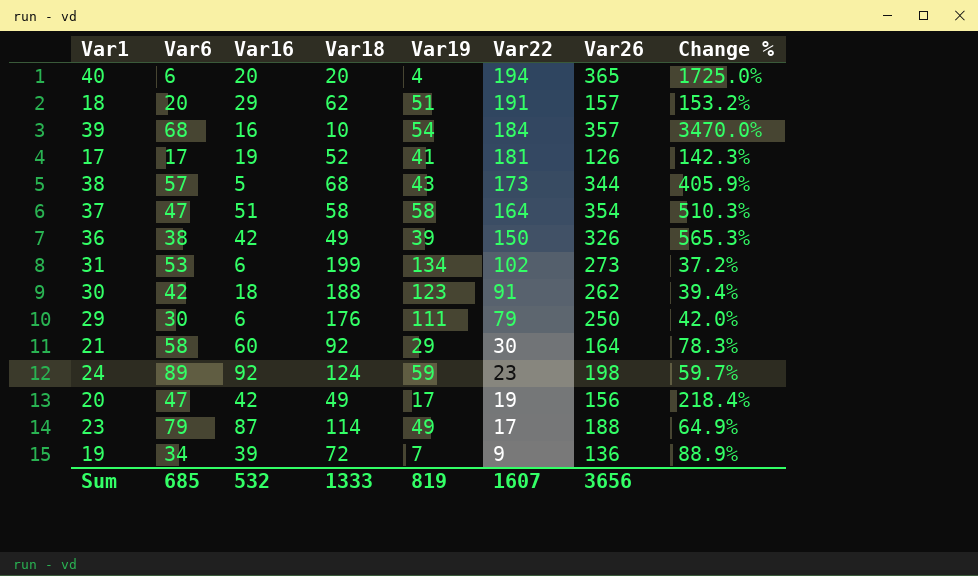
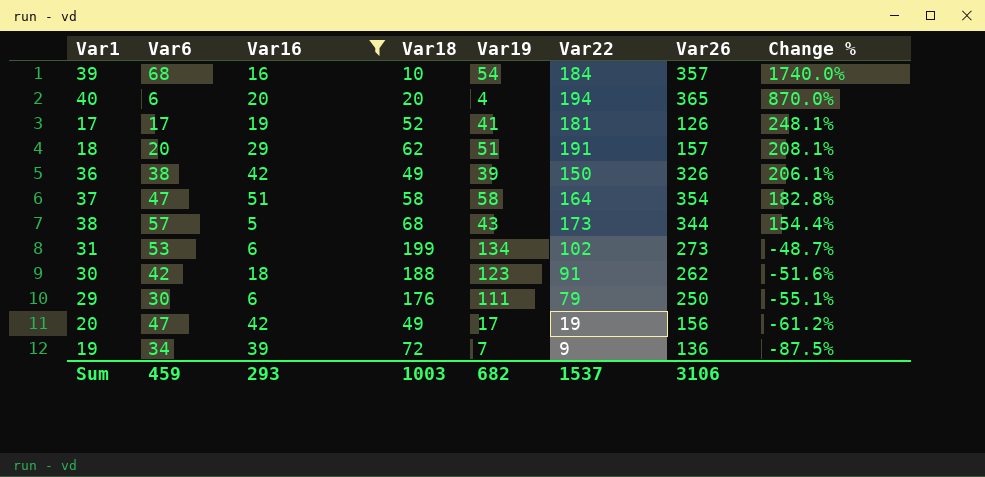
filter: none -> Var16 <= 51
row order: Var22 descending -> Change % descending
column Change % | formula: ([Var26] - [Var18]) / [Var18] -> ([Var22] - [Var18]) / [Var18]
Sum | Var6: 685 -> 459
Sum | Var16: 532 -> 293
Sum | Var18: 1333 -> 1003
Sum | Var19: 819 -> 682
Sum | Var22: 1607 -> 1537
Sum | Var26: 3656 -> 3106

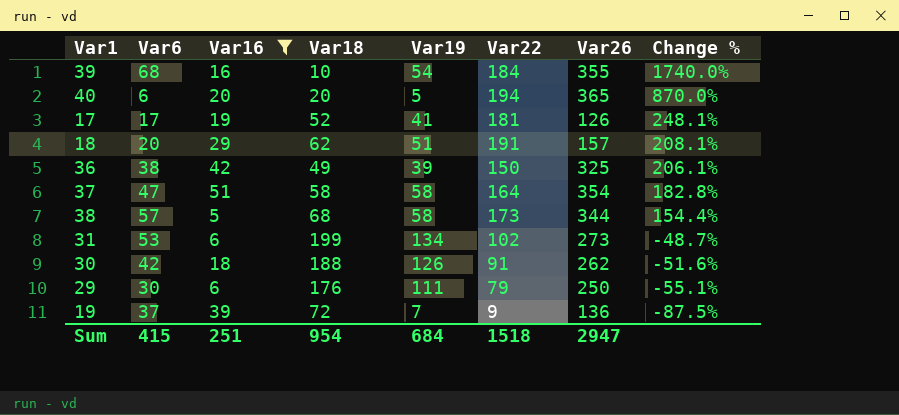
row 20: 47 | 42 | 49 | 17 | 19 | 156 | -61.2% -> none
39 | Var26: 357 -> 355
40 | Var19: 4 -> 5
36 | Var26: 326 -> 325
38 | Var19: 43 -> 58
30 | Var19: 123 -> 126
19 | Var6: 34 -> 37
Sum | Var6: 459 -> 415
Sum | Var16: 293 -> 251
Sum | Var18: 1003 -> 954
Sum | Var19: 682 -> 684
Sum | Var22: 1537 -> 1518
Sum | Var26: 3106 -> 2947

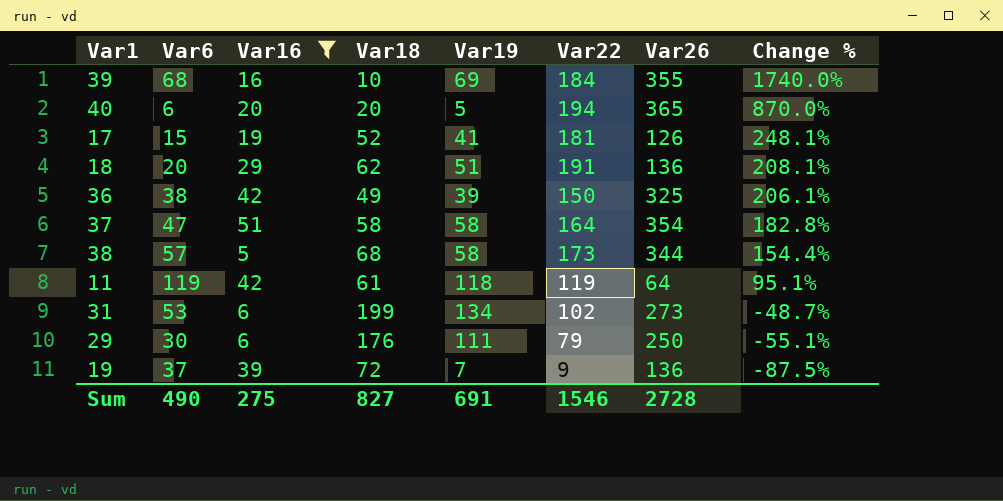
row 30: 42 | 18 | 188 | 126 | 91 | 262 | -51.6% -> none
39 | Var19: 54 -> 69
17 | Var6: 17 -> 15
18 | Var26: 157 -> 136
row 11: none -> 119 | 42 | 61 | 118 | 119 | 64 | 95.1%
Sum | Var6: 415 -> 490
Sum | Var16: 251 -> 275
Sum | Var18: 954 -> 827
Sum | Var19: 684 -> 691
Sum | Var22: 1518 -> 1546
Sum | Var26: 2947 -> 2728

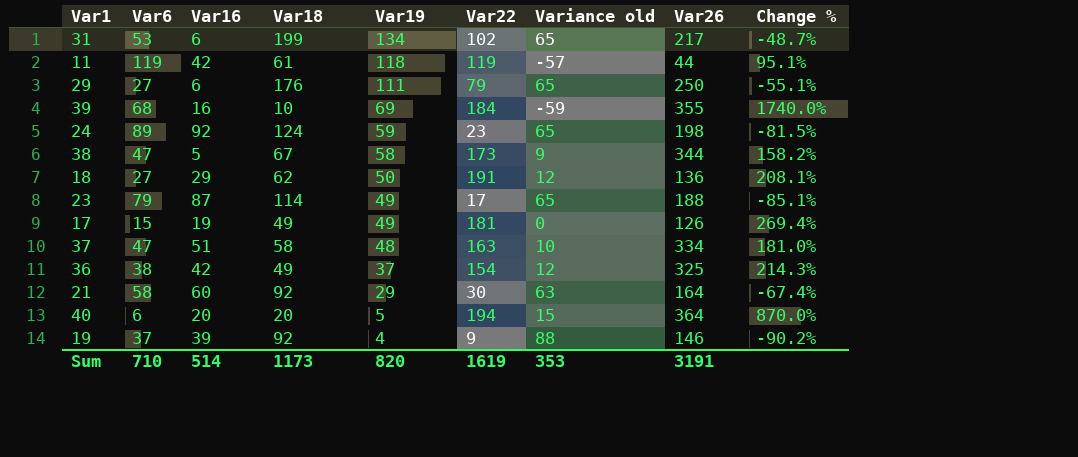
filter: Var16 <= 51 -> none
row order: Change % descending -> Var19 descending
column Variance old | formula: none -> [Var18] - [Var19]
31 | Var26: 273 -> 217
11 | Var26: 64 -> 44
29 | Var6: 30 -> 27
38 | Var6: 57 -> 47
38 | Var18: 68 -> 67
38 | Change %: 154.4% -> 158.2%
18 | Var6: 20 -> 27
18 | Var19: 51 -> 50
17 | Var18: 52 -> 49
17 | Var19: 41 -> 49
17 | Change %: 248.1% -> 269.4%
37 | Var19: 58 -> 48
37 | Var22: 164 -> 163
37 | Var26: 354 -> 334
37 | Change %: 182.8% -> 181.0%
36 | Var19: 39 -> 37
36 | Var22: 150 -> 154
36 | Change %: 206.1% -> 214.3%
40 | Var26: 365 -> 364
19 | Var18: 72 -> 92
19 | Var19: 7 -> 4
19 | Var26: 136 -> 146
19 | Change %: -87.5% -> -90.2%
Sum | Var6: 490 -> 710
Sum | Var16: 275 -> 514
Sum | Var18: 827 -> 1173
Sum | Var19: 691 -> 820
Sum | Var22: 1546 -> 1619
Sum | Var26: 2728 -> 3191

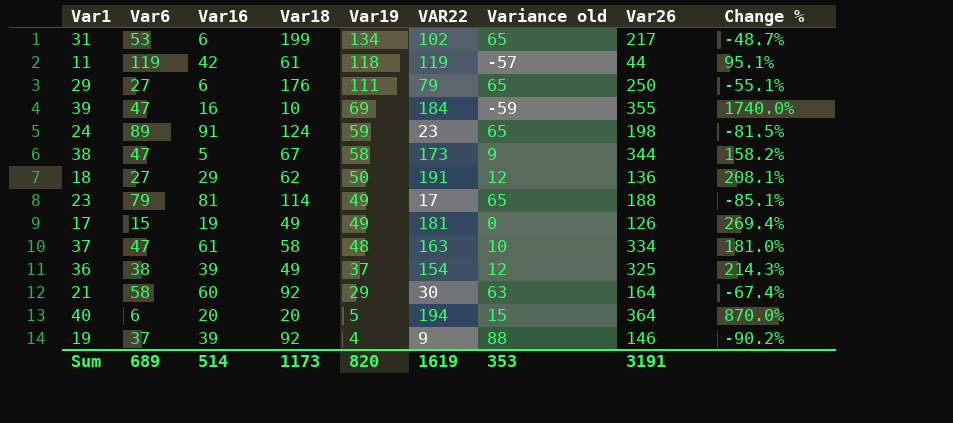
column name: Var22 -> VAR22
39 | Var6: 68 -> 47
24 | Var16: 92 -> 91
23 | Var16: 87 -> 81
37 | Var16: 51 -> 61
36 | Var16: 42 -> 39
Sum | Var6: 710 -> 689

